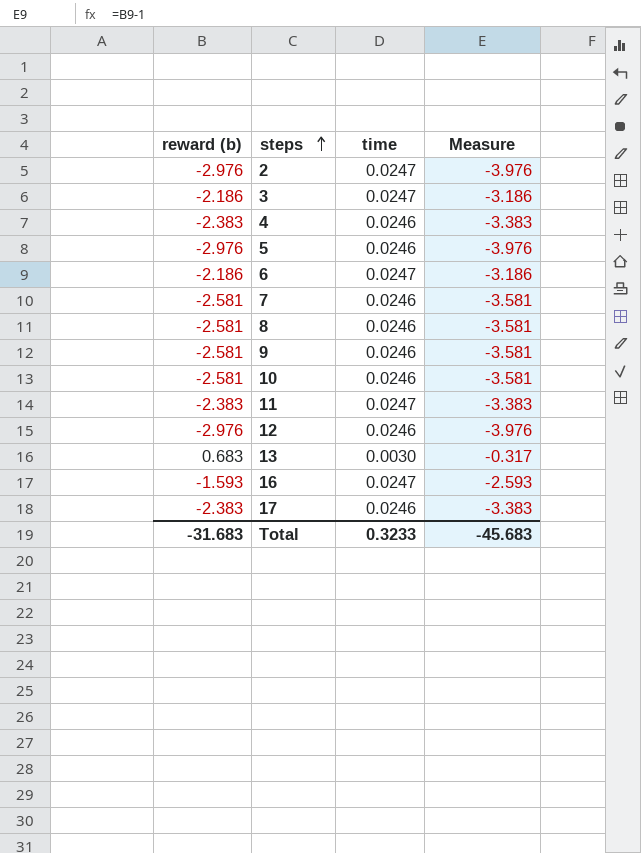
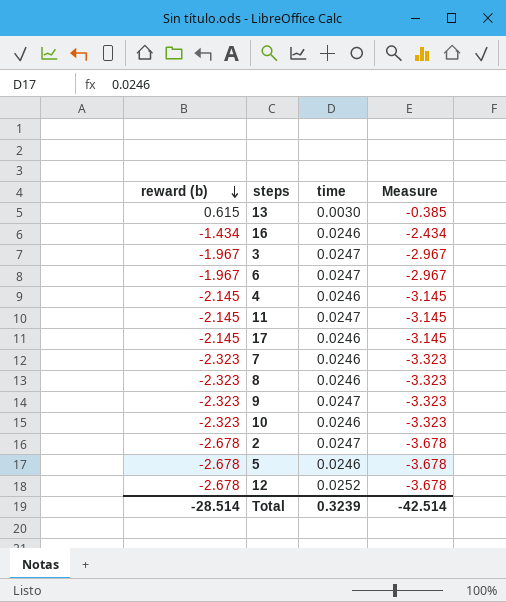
row order: steps ascending -> reward (b) descending
13 | reward (b): 0.683 -> 0.615
13 | Measure: -0.317 -> -0.385
16 | reward (b): -1.593 -> -1.434
16 | time: 0.0247 -> 0.0246
16 | Measure: -2.593 -> -2.434
3 | reward (b): -2.186 -> -1.967
3 | Measure: -3.186 -> -2.967
6 | reward (b): -2.186 -> -1.967
6 | Measure: -3.186 -> -2.967
4 | reward (b): -2.383 -> -2.145
4 | Measure: -3.383 -> -3.145
11 | reward (b): -2.383 -> -2.145
11 | Measure: -3.383 -> -3.145
17 | reward (b): -2.383 -> -2.145
17 | Measure: -3.383 -> -3.145
7 | reward (b): -2.581 -> -2.323
7 | Measure: -3.581 -> -3.323
8 | reward (b): -2.581 -> -2.323
8 | Measure: -3.581 -> -3.323
9 | reward (b): -2.581 -> -2.323
9 | time: 0.0246 -> 0.0247
9 | Measure: -3.581 -> -3.323
10 | reward (b): -2.581 -> -2.323
10 | Measure: -3.581 -> -3.323
2 | reward (b): -2.976 -> -2.678
2 | Measure: -3.976 -> -3.678
5 | reward (b): -2.976 -> -2.678
5 | Measure: -3.976 -> -3.678
12 | reward (b): -2.976 -> -2.678
12 | time: 0.0246 -> 0.0252
12 | Measure: -3.976 -> -3.678
Total | reward (b): -31.683 -> -28.514
Total | time: 0.3233 -> 0.3239
Total | Measure: -45.683 -> -42.514

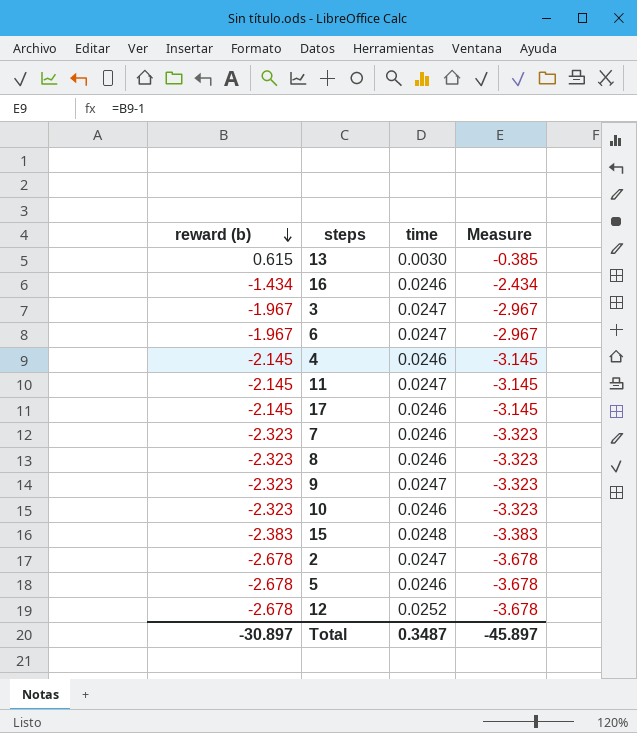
row 15: none -> -2.383 | 0.0248 | -3.383
Total | reward (b): -28.514 -> -30.897
Total | time: 0.3239 -> 0.3487
Total | Measure: -42.514 -> -45.897

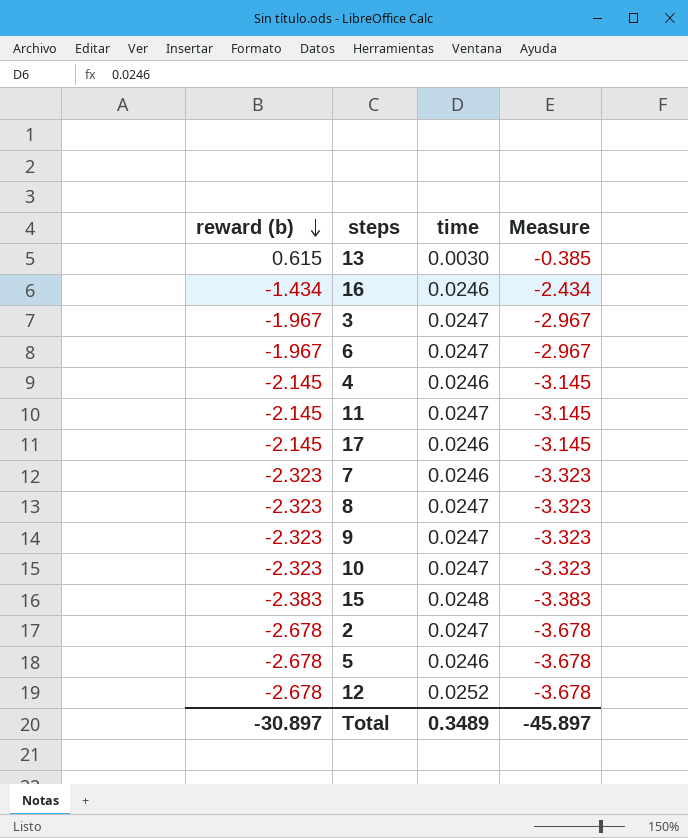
8 | time: 0.0246 -> 0.0247
10 | time: 0.0246 -> 0.0247
Total | time: 0.3487 -> 0.3489

